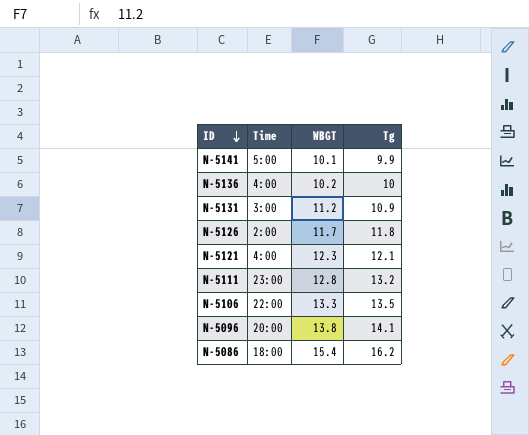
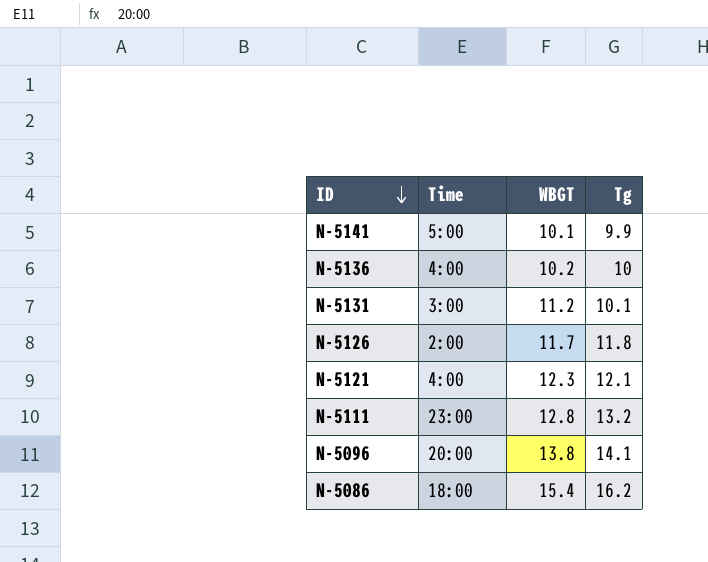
row N-5106: 22:00 | 13.3 | 13.5 -> none
N-5131 | Tg: 10.9 -> 10.1

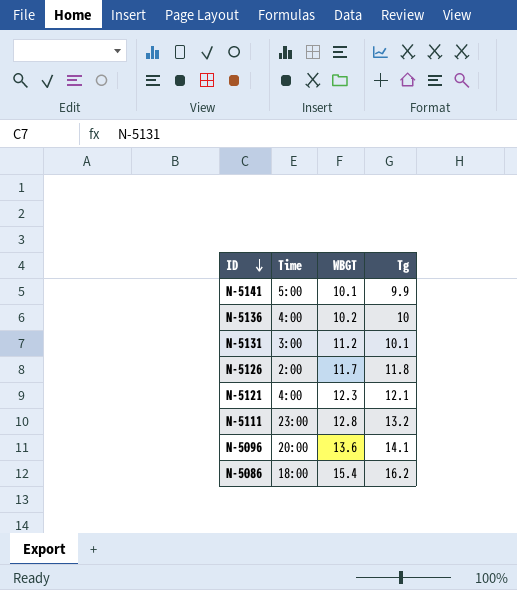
N-5096 | WBGT: 13.8 -> 13.6

